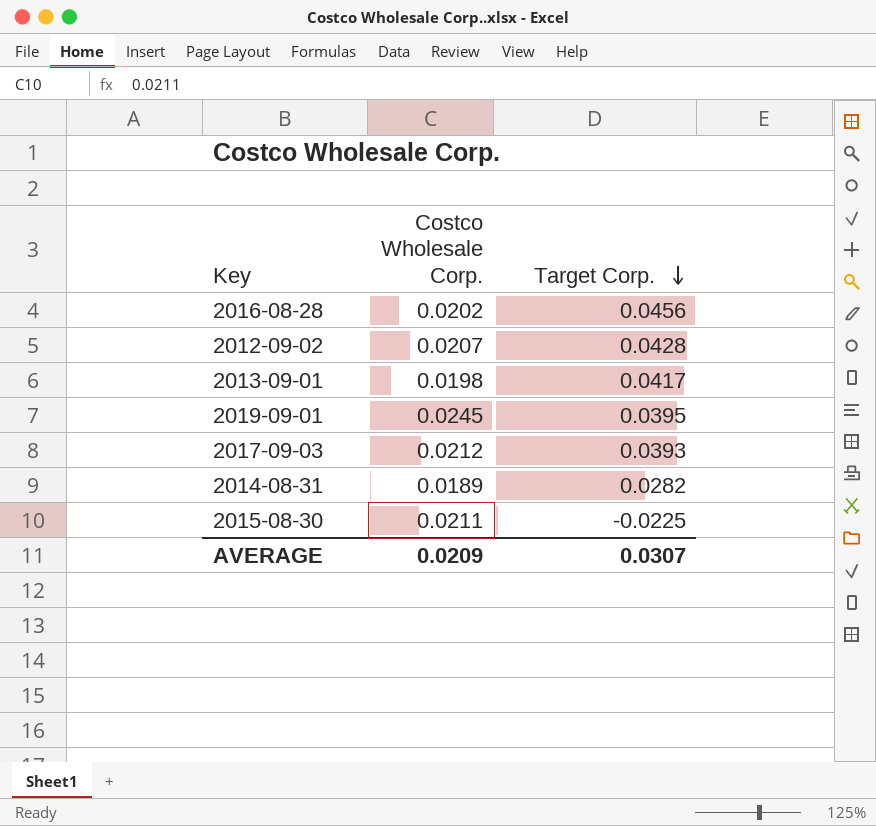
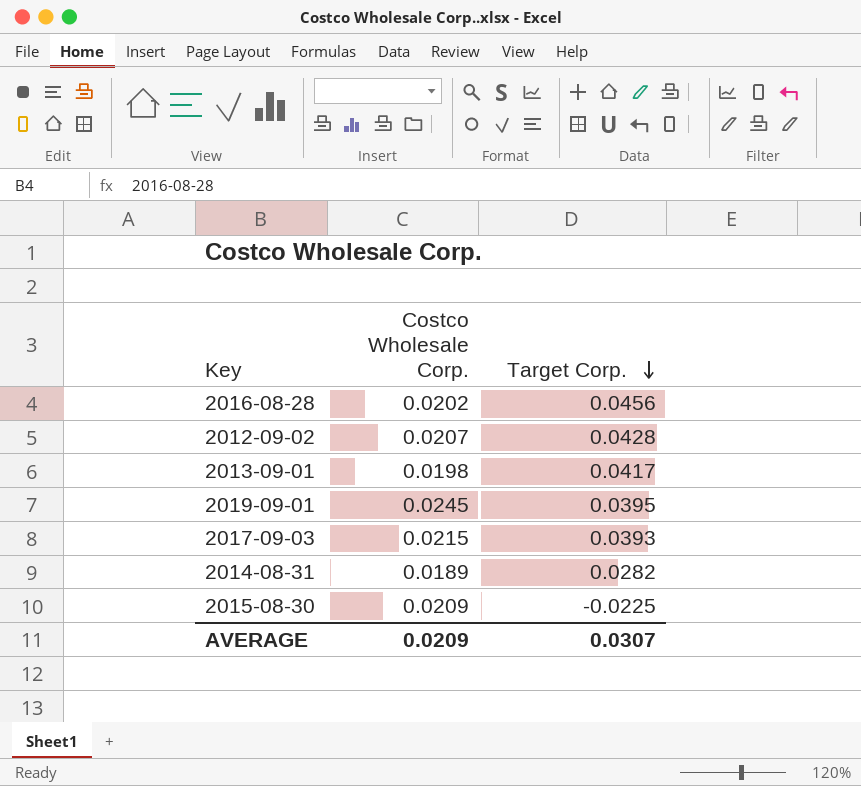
2017-09-03 | Costco Wholesale Corp.: 0.0212 -> 0.0215
2015-08-30 | Costco Wholesale Corp.: 0.0211 -> 0.0209

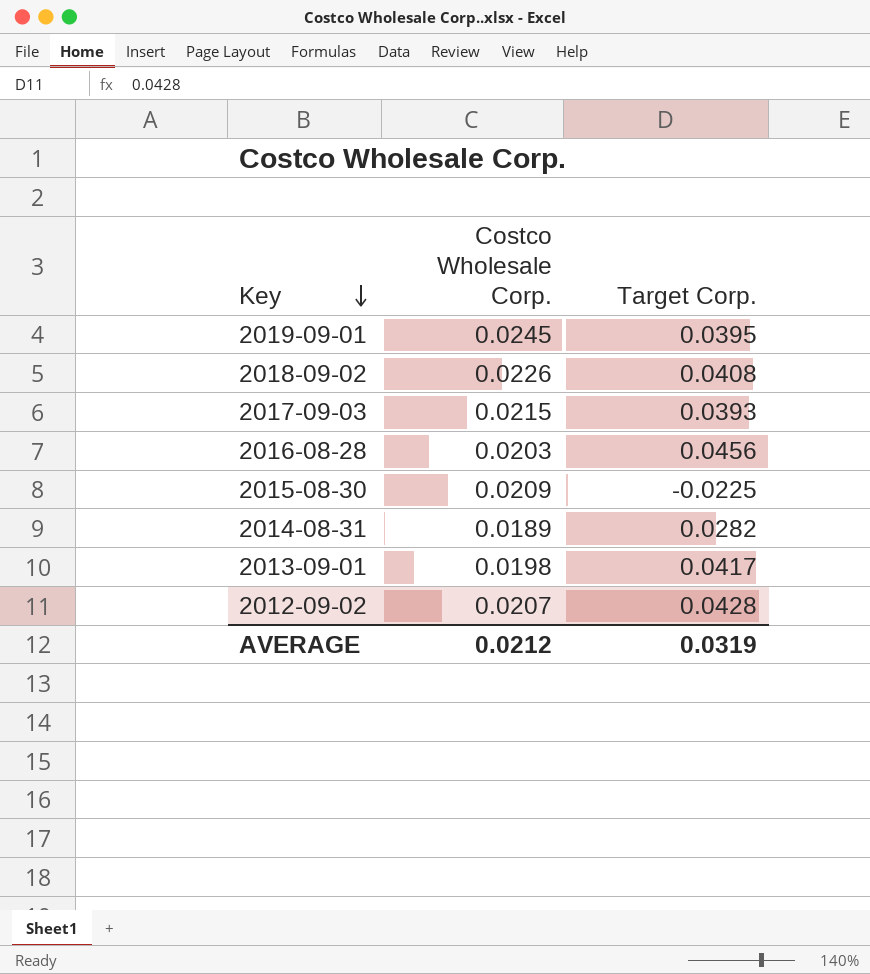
row order: Target Corp. descending -> Key descending
row 2018-09-02: none -> 0.0226 | 0.0408
2016-08-28 | Costco Wholesale Corp.: 0.0202 -> 0.0203
AVERAGE | Costco Wholesale Corp.: 0.0209 -> 0.0212
AVERAGE | Target Corp.: 0.0307 -> 0.0319

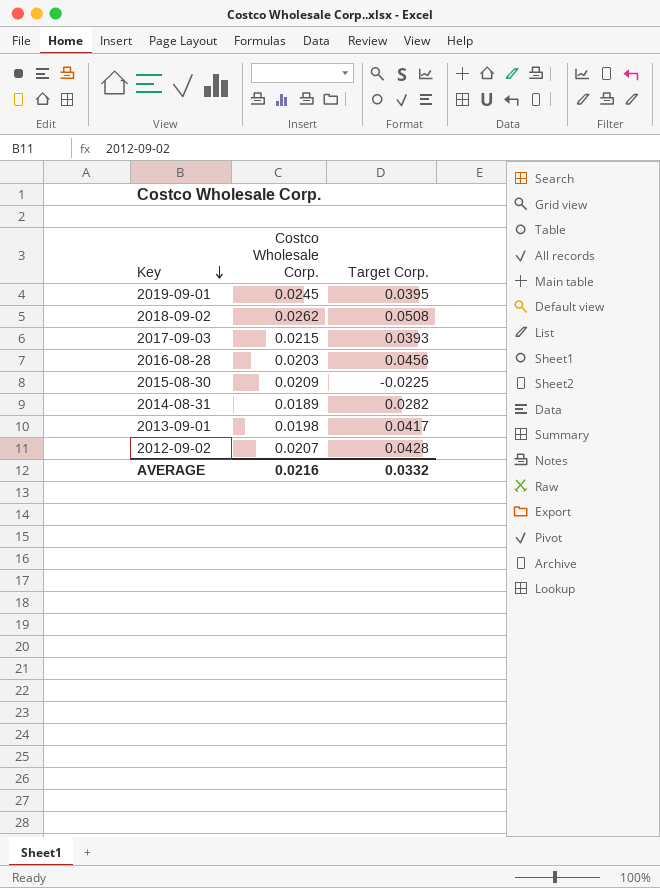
2018-09-02 | Costco Wholesale Corp.: 0.0226 -> 0.0262
2018-09-02 | Target Corp.: 0.0408 -> 0.0508
AVERAGE | Costco Wholesale Corp.: 0.0212 -> 0.0216
AVERAGE | Target Corp.: 0.0319 -> 0.0332

